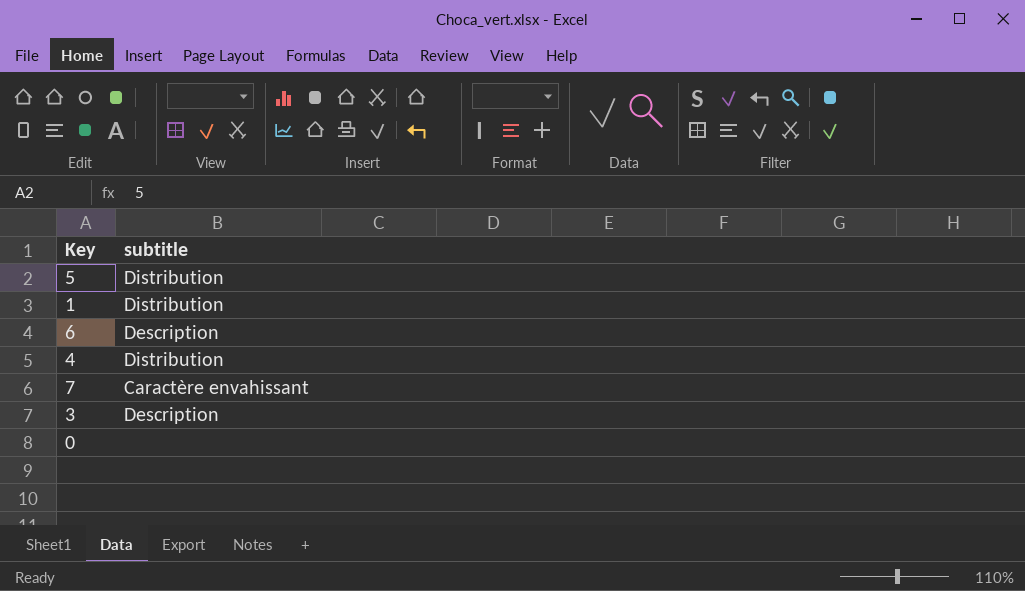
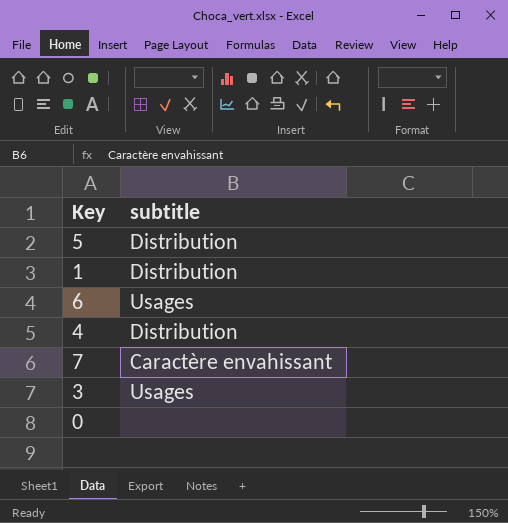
6 | subtitle: Description -> Usages
3 | subtitle: Description -> Usages

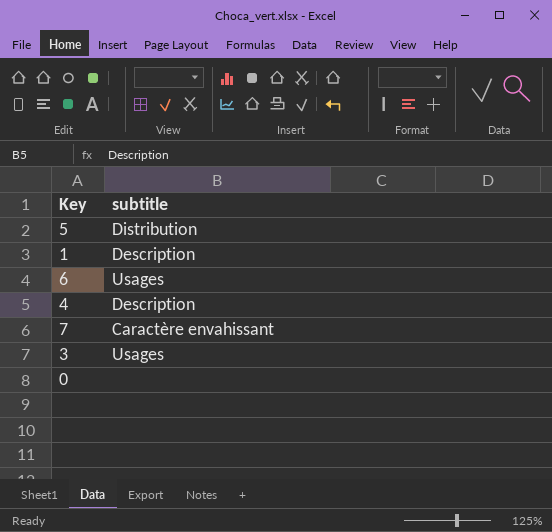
1 | subtitle: Distribution -> Description
4 | subtitle: Distribution -> Description

